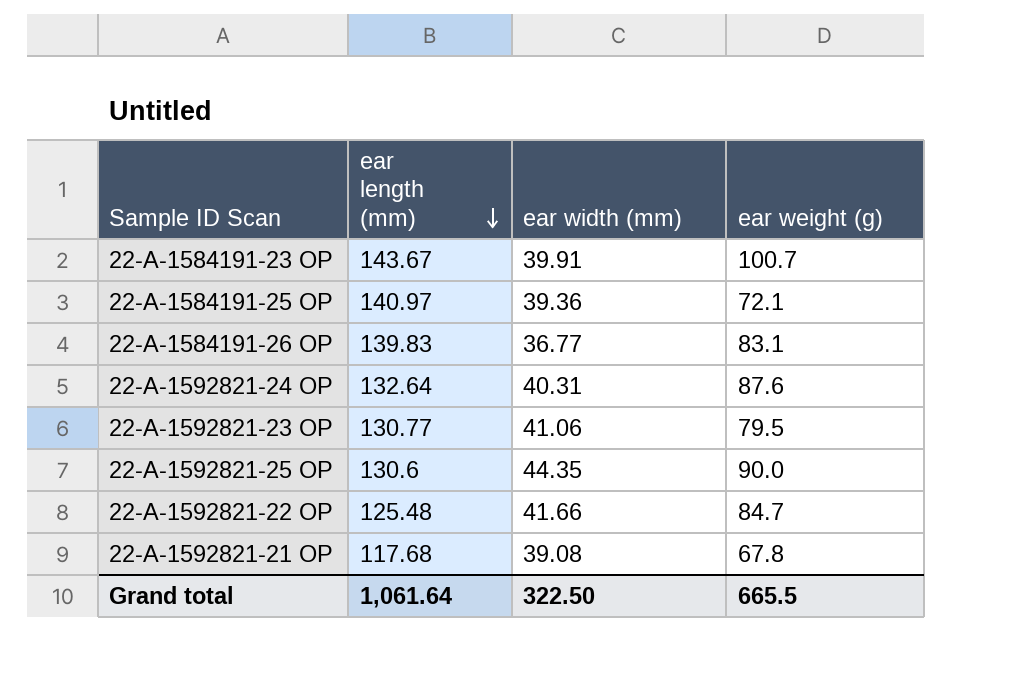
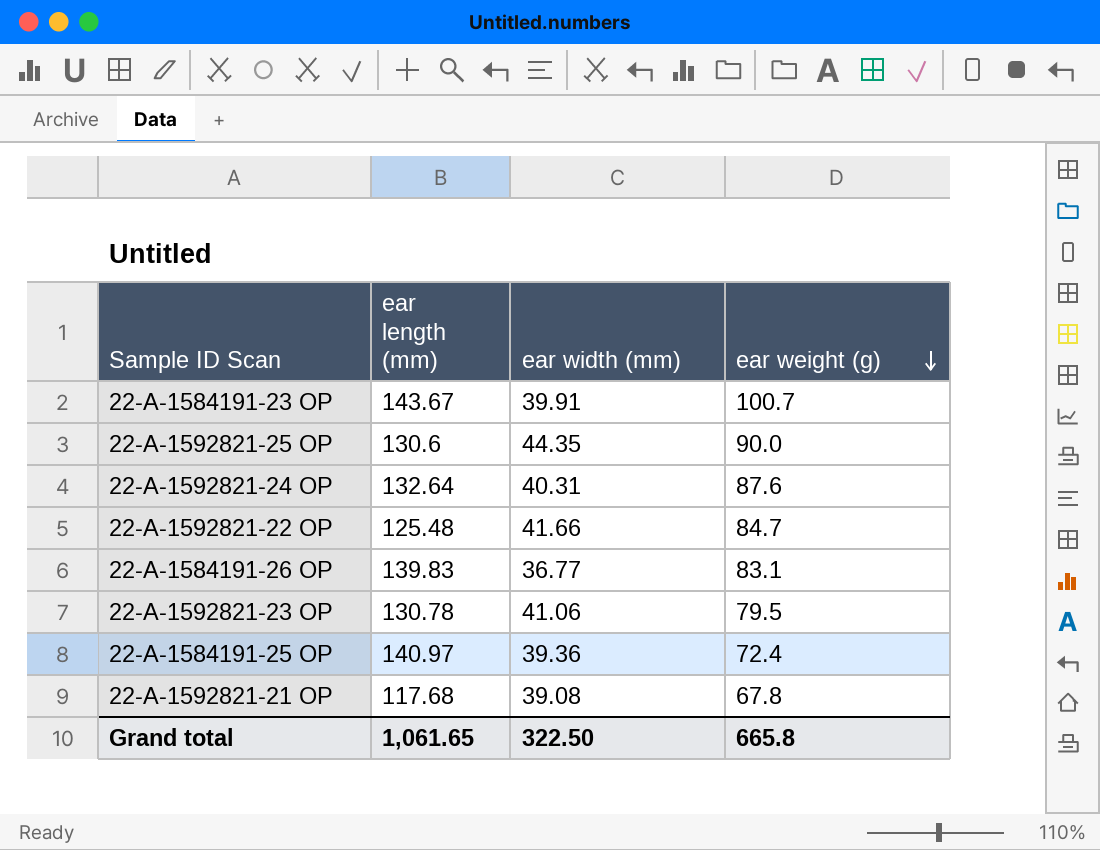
row order: ear length (mm) descending -> ear weight (g) descending
22-A-1592821-23 OP | ear length (mm): 130.77 -> 130.78
22-A-1584191-25 OP | ear weight (g): 72.1 -> 72.4
Grand total | ear length (mm): 1,061.64 -> 1,061.65
Grand total | ear weight (g): 665.5 -> 665.8

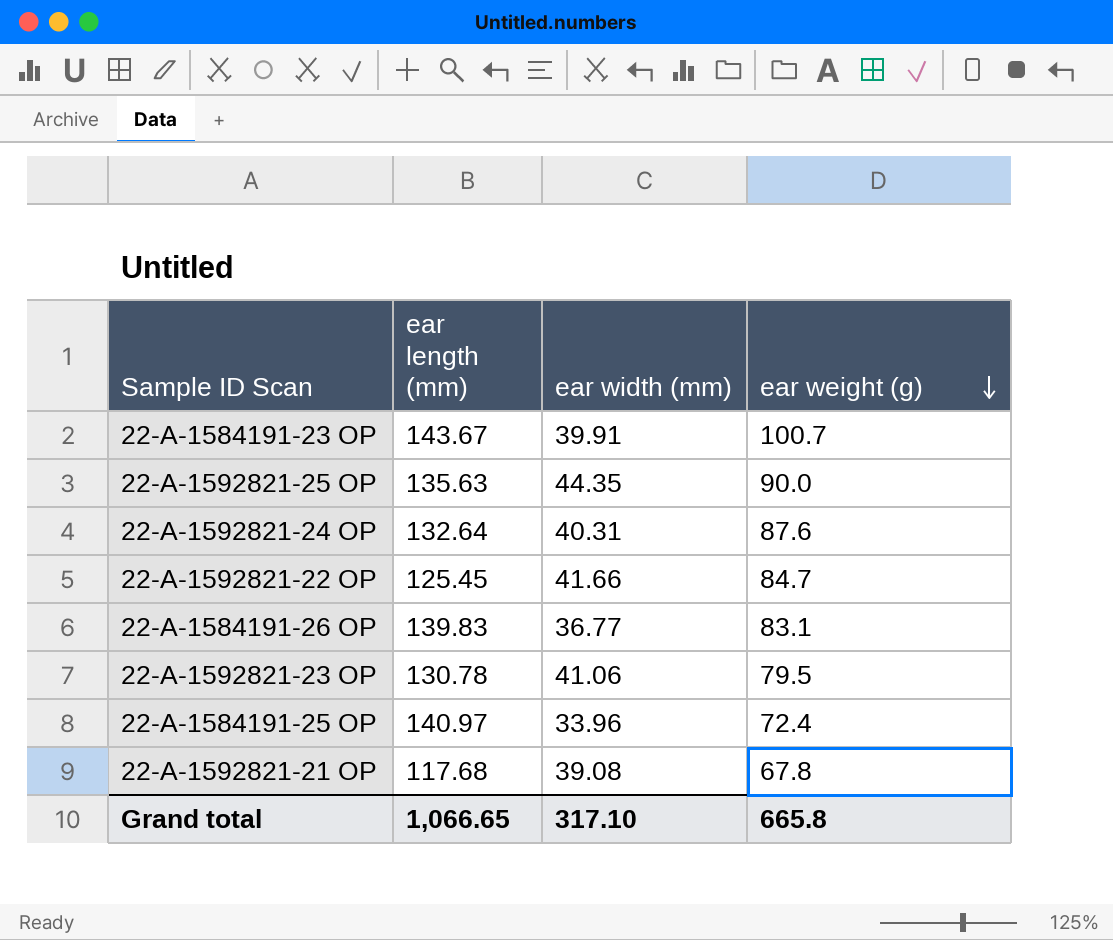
22-A-1592821-25 OP | ear length (mm): 130.6 -> 135.63
22-A-1592821-22 OP | ear length (mm): 125.48 -> 125.45
22-A-1584191-25 OP | ear width (mm): 39.36 -> 33.96
Grand total | ear length (mm): 1,061.65 -> 1,066.65
Grand total | ear width (mm): 322.50 -> 317.10

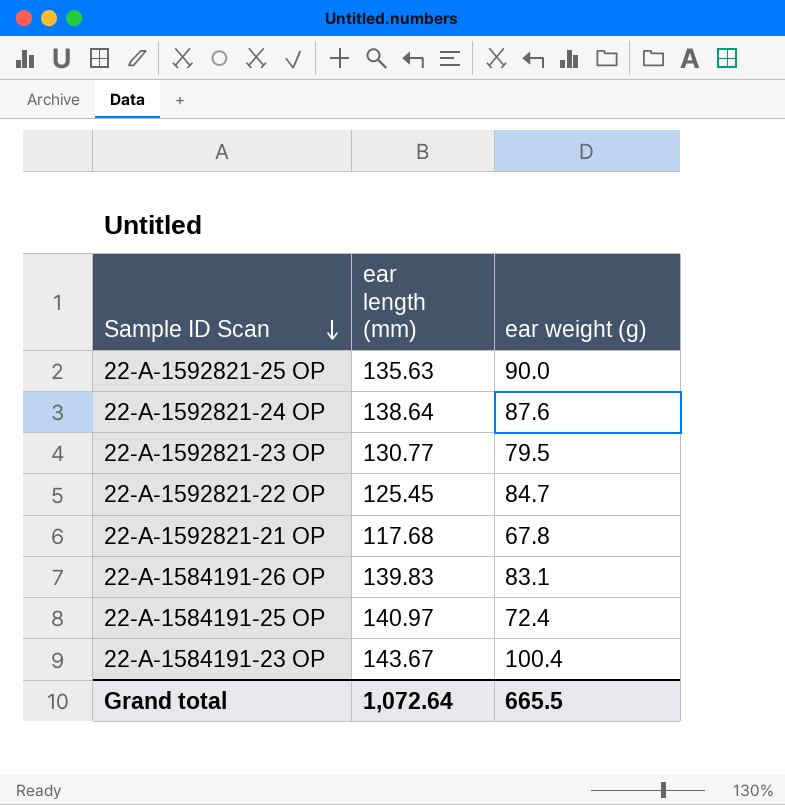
row order: ear weight (g) descending -> Sample ID Scan descending
column ear width (mm) | position: 3 -> none
22-A-1592821-24 OP | ear length (mm): 132.64 -> 138.64
22-A-1592821-23 OP | ear length (mm): 130.78 -> 130.77
22-A-1584191-23 OP | ear weight (g): 100.7 -> 100.4
Grand total | ear length (mm): 1,066.65 -> 1,072.64
Grand total | ear weight (g): 665.8 -> 665.5

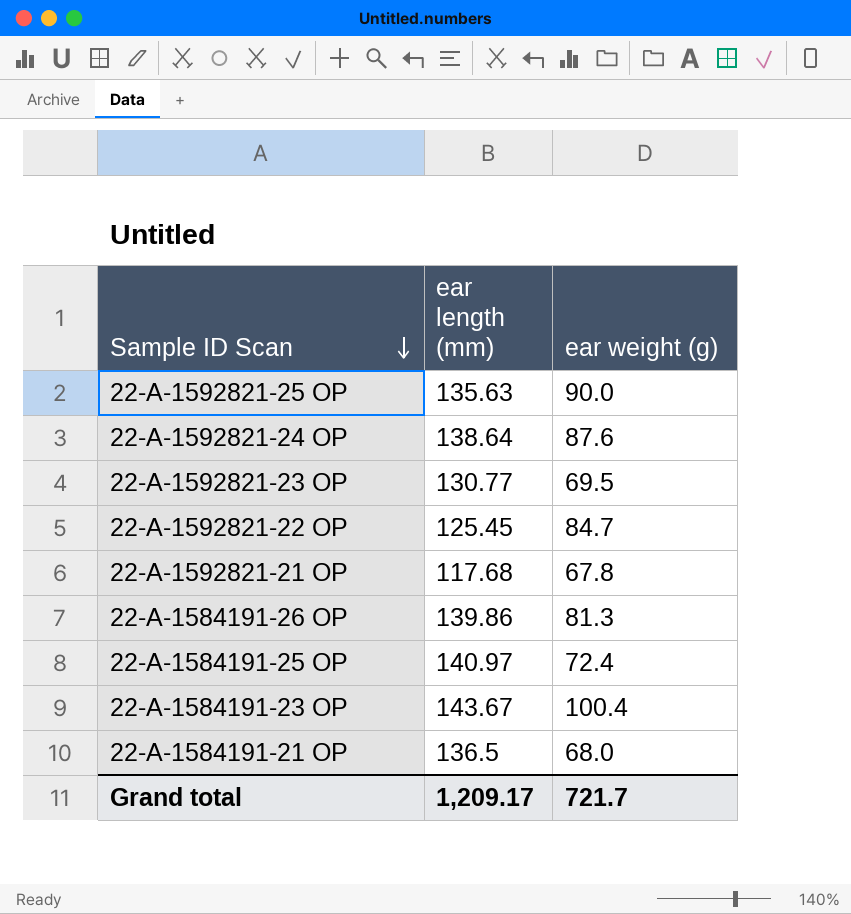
22-A-1592821-23 OP | ear weight (g): 79.5 -> 69.5
22-A-1584191-26 OP | ear length (mm): 139.83 -> 139.86
22-A-1584191-26 OP | ear weight (g): 83.1 -> 81.3
row 22-A-1584191-21 OP: none -> 136.5 | 68.0
Grand total | ear length (mm): 1,072.64 -> 1,209.17
Grand total | ear weight (g): 665.5 -> 721.7

